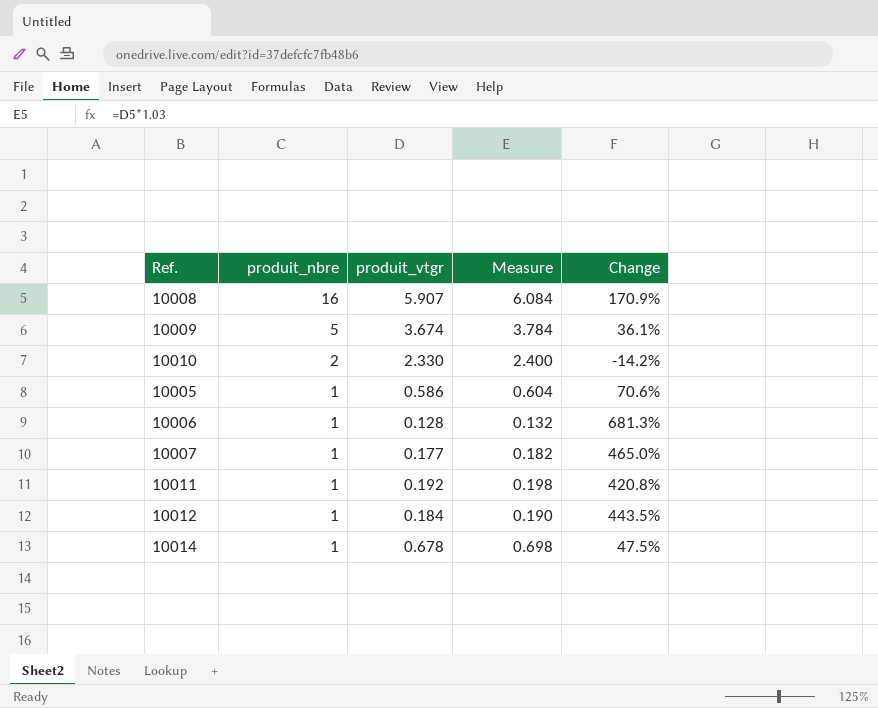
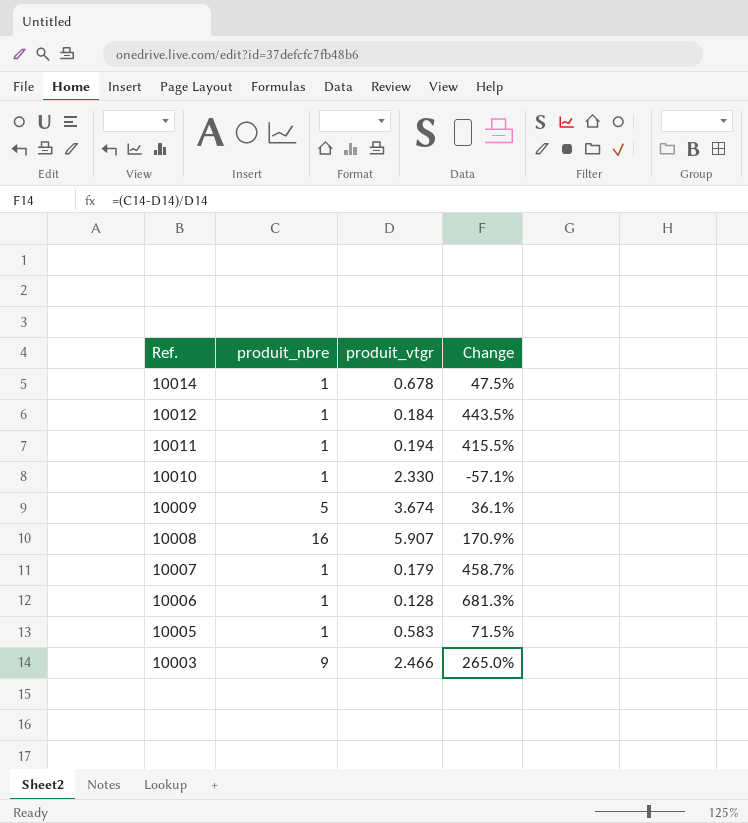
row order: produit_nbre descending -> Ref. descending
column Measure | formula: [produit_vtgr] * 1.03 -> none
10011 | produit_vtgr: 0.192 -> 0.194
10011 | Change: 420.8% -> 415.5%
10010 | produit_nbre: 2 -> 1
10010 | Change: -14.2% -> -57.1%
10007 | produit_vtgr: 0.177 -> 0.179
10007 | Change: 465.0% -> 458.7%
10005 | produit_vtgr: 0.586 -> 0.583
10005 | Change: 70.6% -> 71.5%
row 10003: none -> 9 | 2.466 | 265.0%

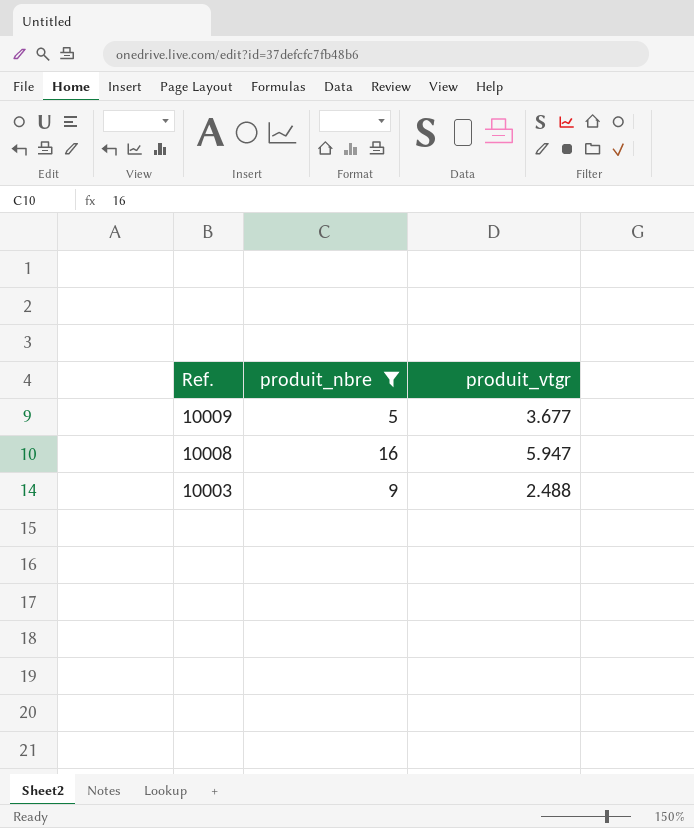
filter: none -> produit_nbre != 1
column Change | formula: ([produit_nbre] - [produit_vtgr]) / [produit_vtgr] -> none
10009 | produit_vtgr: 3.674 -> 3.677
10008 | produit_vtgr: 5.907 -> 5.947
10003 | produit_vtgr: 2.466 -> 2.488

